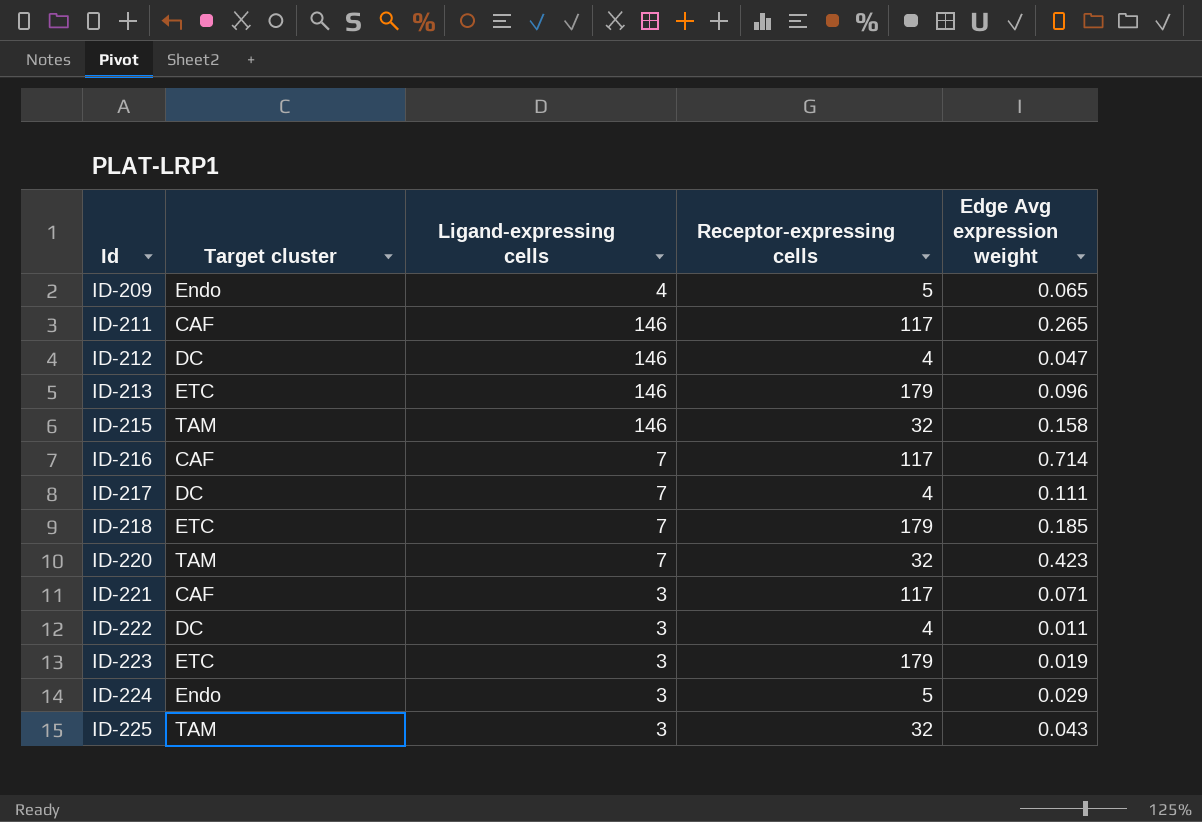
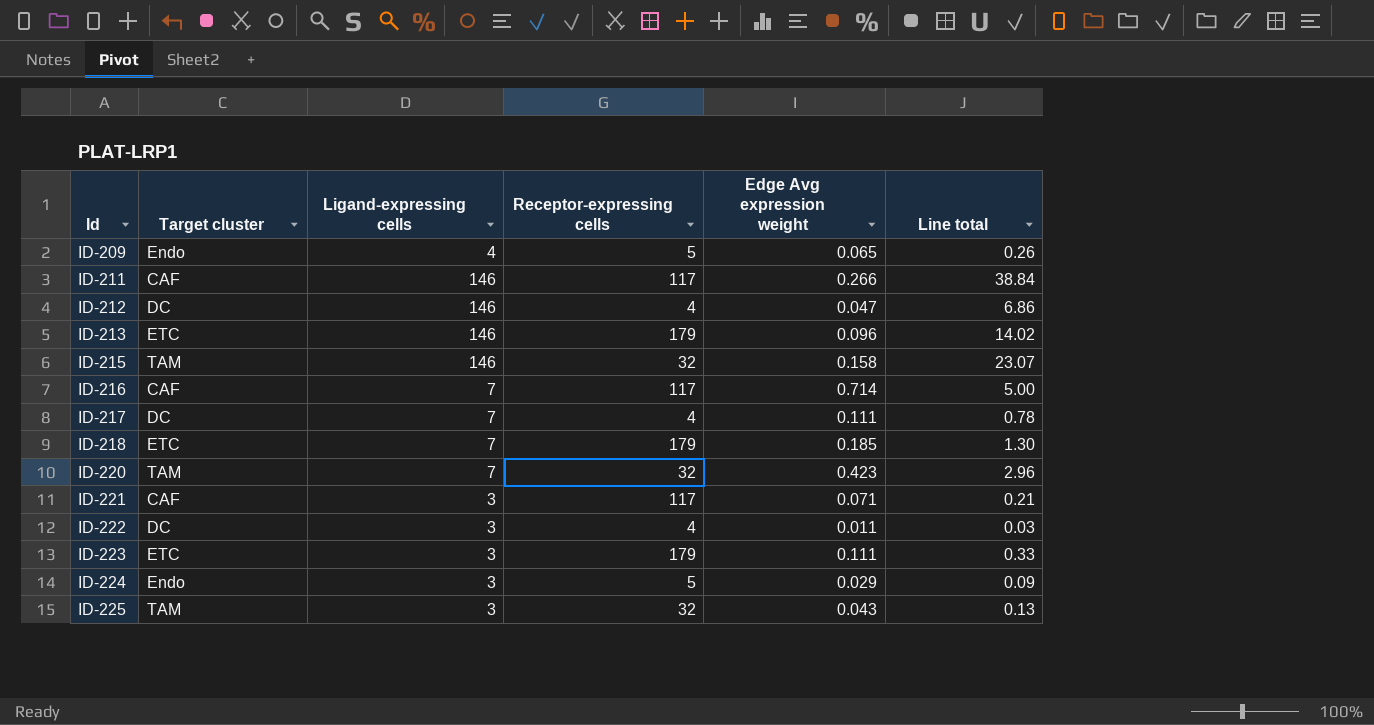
column Line total | formula: none -> [Ligand-expressing cells] * [Edge Avg expression weight]
ID-211 | Edge Avg expression weight: 0.265 -> 0.266
ID-223 | Edge Avg expression weight: 0.019 -> 0.111

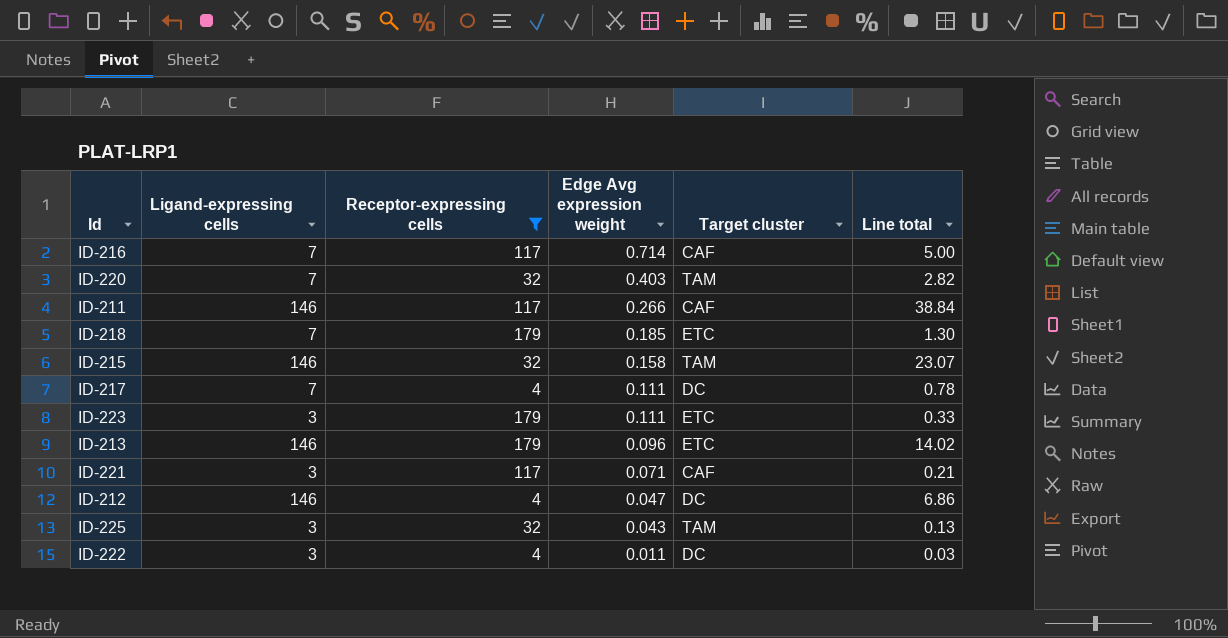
filter: none -> Receptor-expressing cells != 5
row order: Id ascending -> Edge Avg expression weight descending
column Target cluster | position: 2 -> 5
ID-220 | Edge Avg expression weight: 0.423 -> 0.403
ID-220 | Line total: 2.96 -> 2.82

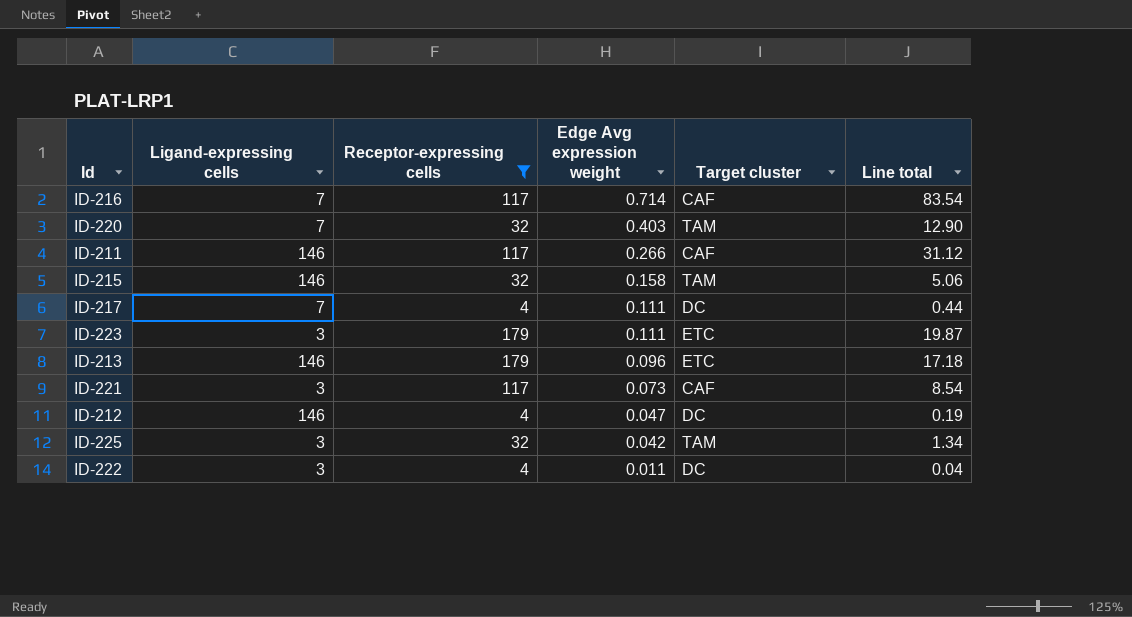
column Line total | formula: [Ligand-expressing cells] * [Edge Avg expression weight] -> [Receptor-expressing cells] * [Edge Avg expression weight]
row ID-218: 7 | 179 | 0.185 | ETC | 1.30 -> none
ID-221 | Edge Avg expression weight: 0.071 -> 0.073
ID-225 | Edge Avg expression weight: 0.043 -> 0.042

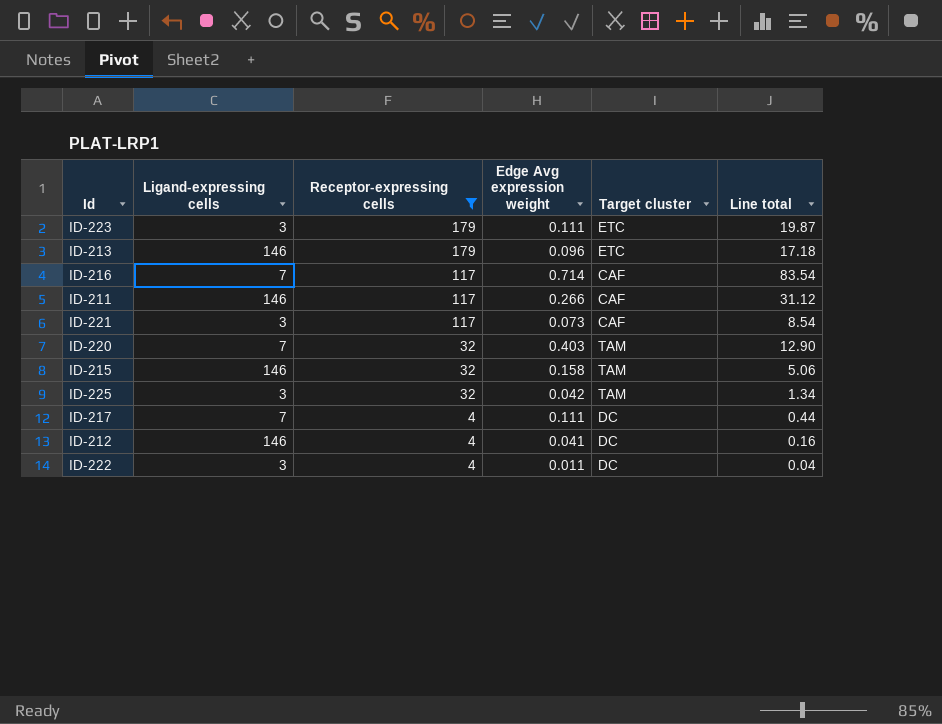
row order: Edge Avg expression weight descending -> Receptor-expressing cells descending
ID-212 | Edge Avg expression weight: 0.047 -> 0.041
ID-212 | Line total: 0.19 -> 0.16

